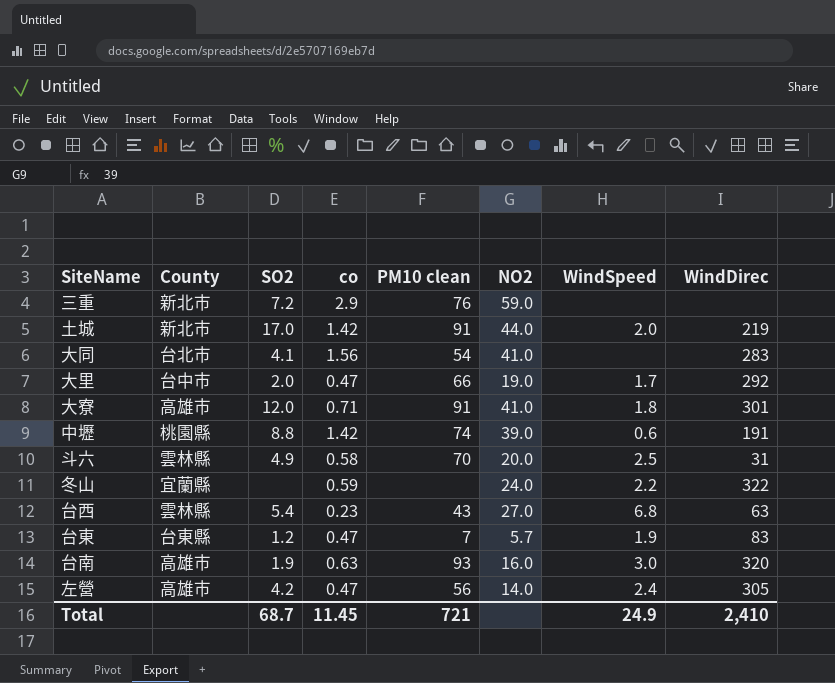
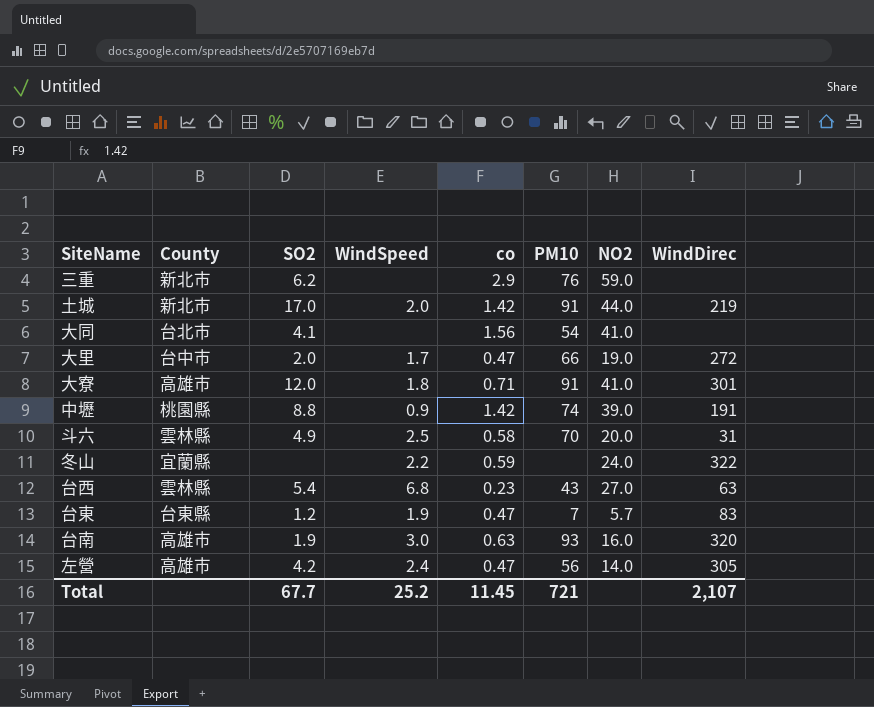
column WindSpeed | position: 7 -> 4
column name: PM10 clean -> PM10
三重 | SO2: 7.2 -> 6.2
大同 | WindDirec: 283 -> none
大里 | WindDirec: 292 -> 272
中壢 | WindSpeed: 0.6 -> 0.9
Total | SO2: 68.7 -> 67.7
Total | WindSpeed: 24.9 -> 25.2
Total | WindDirec: 2,410 -> 2,107

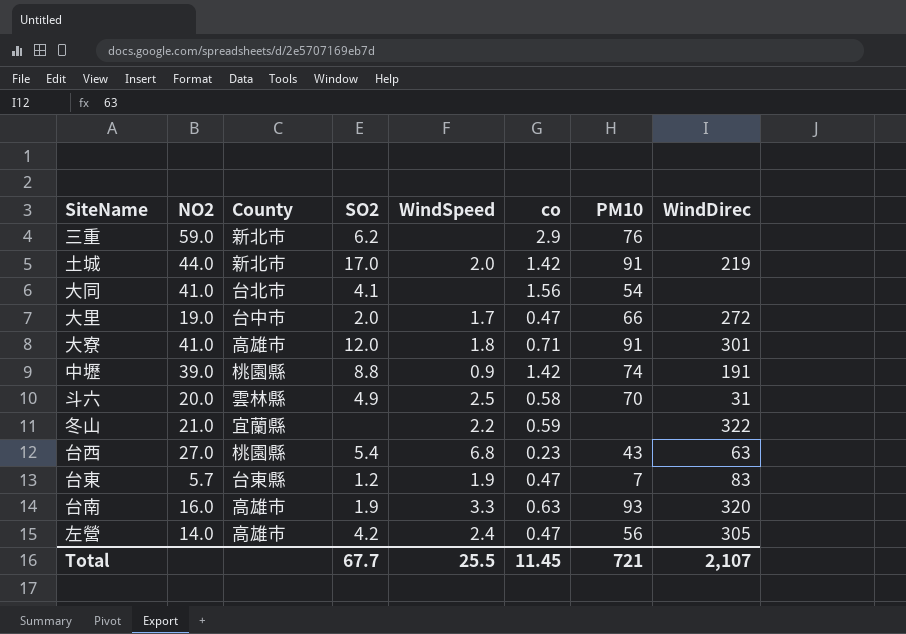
column NO2 | position: 7 -> 2
冬山 | NO2: 24.0 -> 21.0
台西 | County: 雲林縣 -> 桃園縣
台南 | WindSpeed: 3.0 -> 3.3
Total | WindSpeed: 25.2 -> 25.5

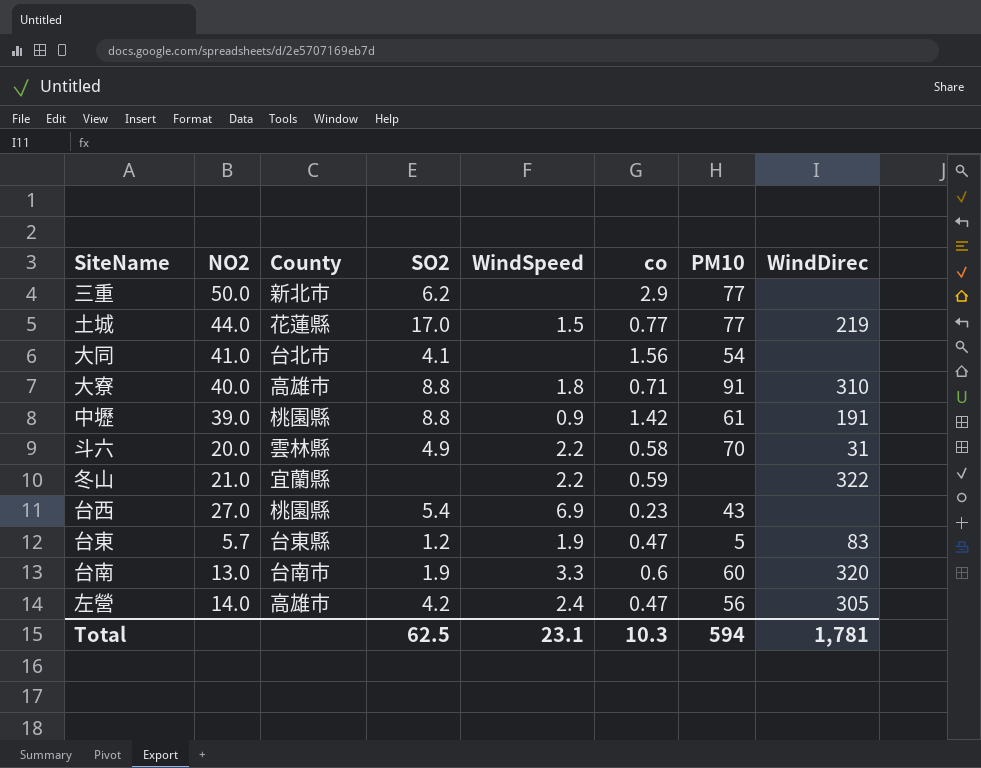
row 大里: 19.0 | 台中市 | 2.0 | 1.7 | 0.47 | 66 | 272 -> none
三重 | NO2: 59.0 -> 50.0
三重 | PM10: 76 -> 77
土城 | County: 新北市 -> 花蓮縣
土城 | WindSpeed: 2.0 -> 1.5
土城 | co: 1.42 -> 0.77
土城 | PM10: 91 -> 77
大寮 | NO2: 41.0 -> 40.0
大寮 | SO2: 12.0 -> 8.8
大寮 | WindDirec: 301 -> 310
中壢 | PM10: 74 -> 61
斗六 | WindSpeed: 2.5 -> 2.2
台西 | WindSpeed: 6.8 -> 6.9
台西 | WindDirec: 63 -> none
台東 | PM10: 7 -> 5
台南 | NO2: 16.0 -> 13.0
台南 | County: 高雄市 -> 台南市
台南 | co: 0.63 -> 0.6
台南 | PM10: 93 -> 60
Total | SO2: 67.7 -> 62.5
Total | WindSpeed: 25.5 -> 23.1
Total | co: 11.45 -> 10.3
Total | PM10: 721 -> 594
Total | WindDirec: 2,107 -> 1,781

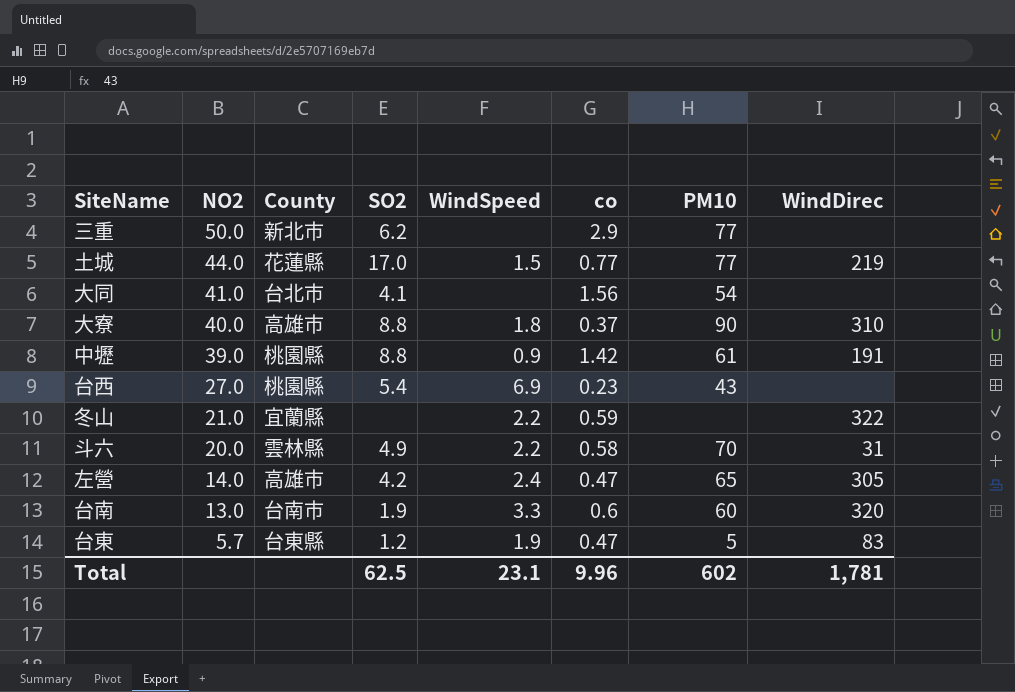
row order: none -> NO2 descending
大寮 | co: 0.71 -> 0.37
大寮 | PM10: 91 -> 90
左營 | PM10: 56 -> 65
Total | co: 10.3 -> 9.96
Total | PM10: 594 -> 602

